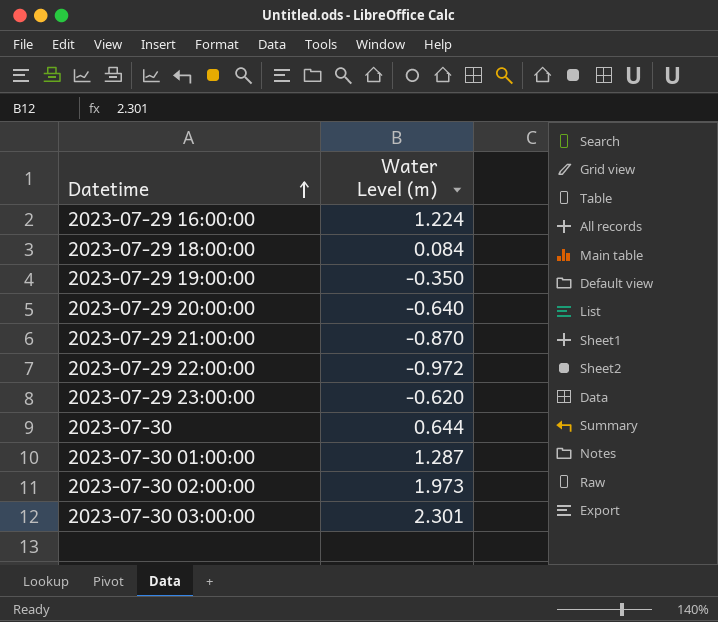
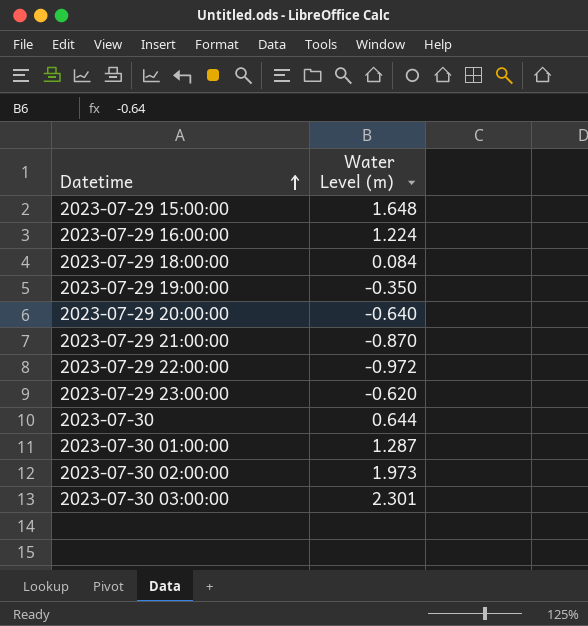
row 2023-07-29 15:00:00: none -> 1.648

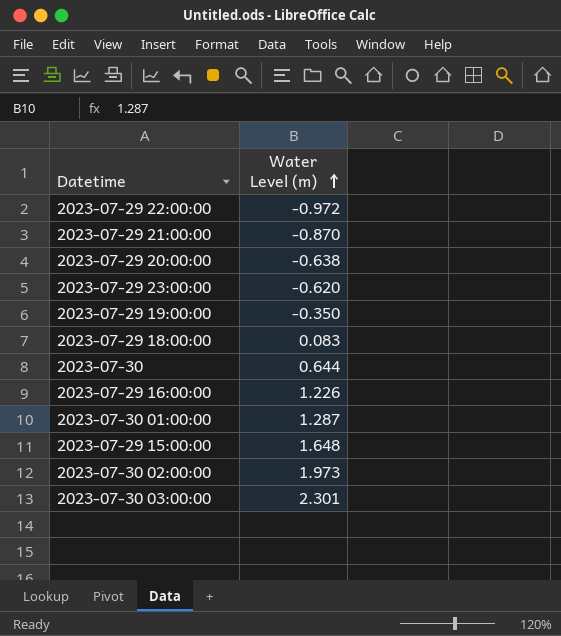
row order: Datetime ascending -> Water Level (m) ascending
2023-07-29 20:00:00 | Water Level (m): -0.640 -> -0.638
2023-07-29 18:00:00 | Water Level (m): 0.084 -> 0.083
2023-07-29 16:00:00 | Water Level (m): 1.224 -> 1.226

